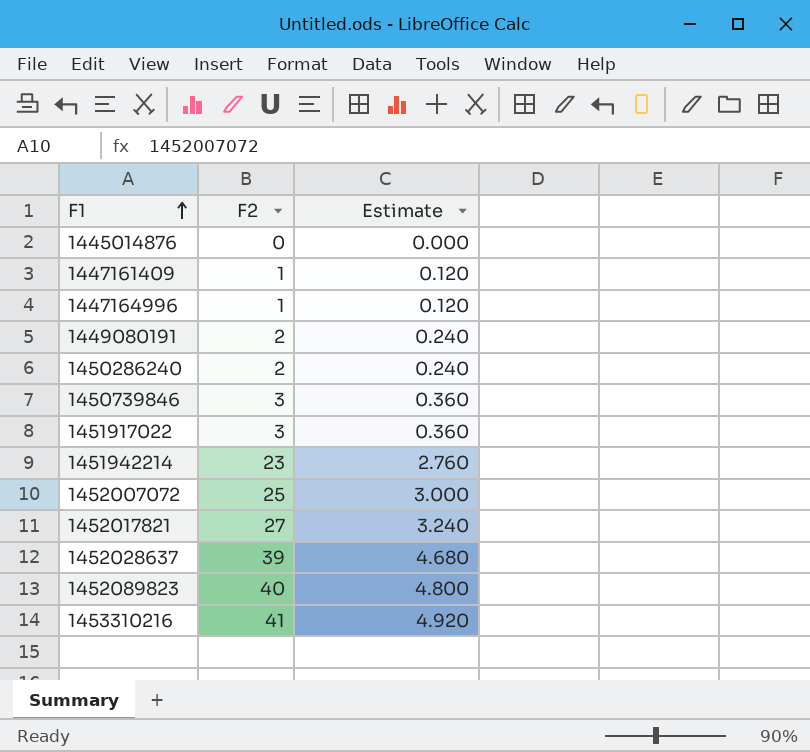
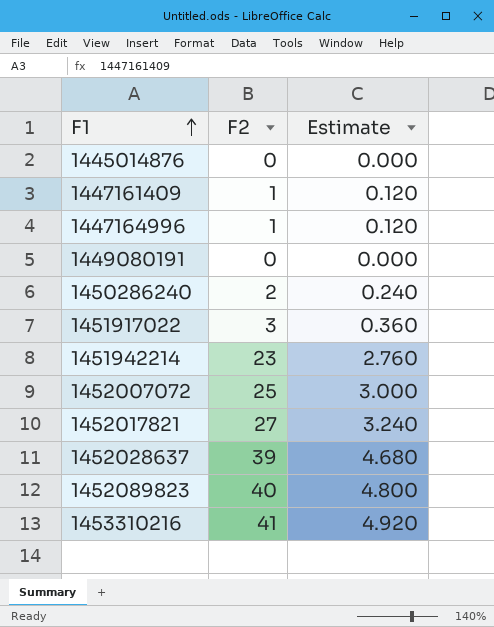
row 1450739846: 3 | 0.360 -> none
1449080191 | F2: 2 -> 0
1449080191 | Estimate: 0.240 -> 0.000

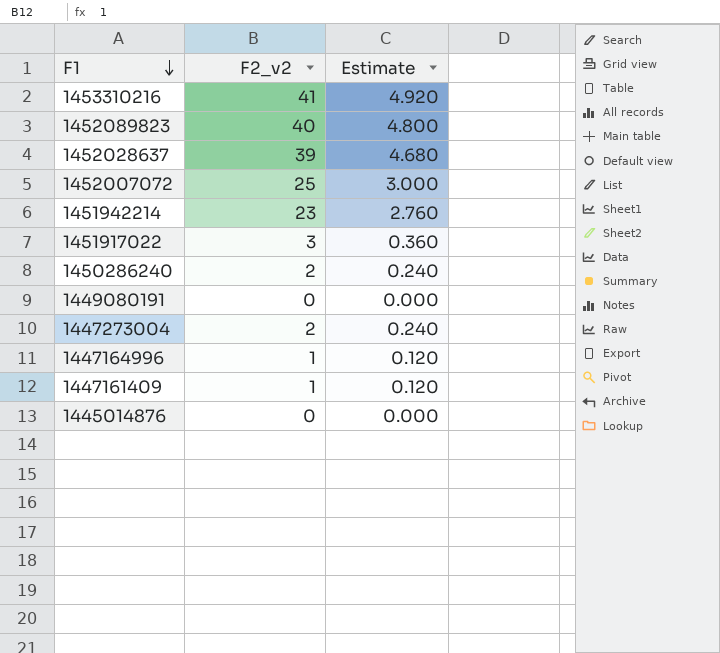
row order: F1 ascending -> F1 descending
column name: F2 -> F2_v2
row 1452017821: 27 | 3.240 -> none
row 1447273004: none -> 2 | 0.240

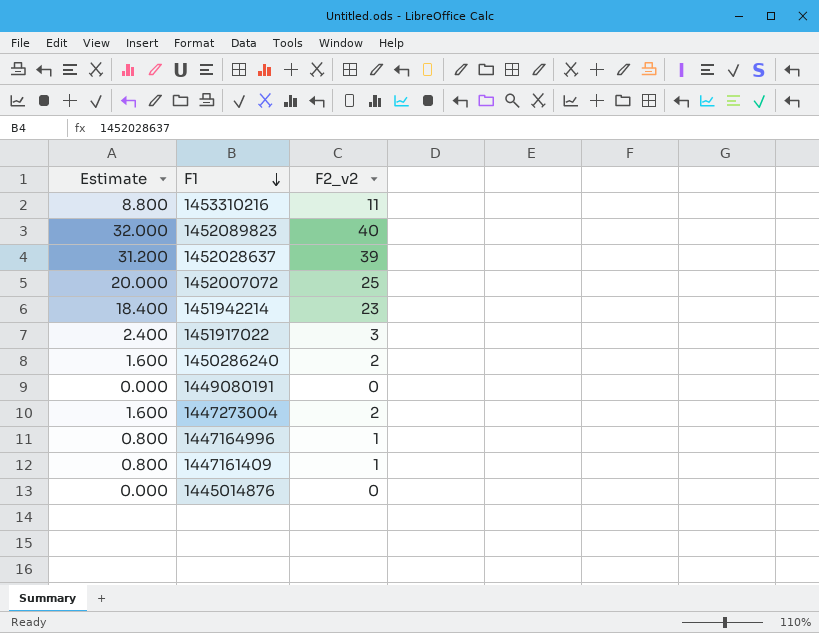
column Estimate | formula: [F2_v2] * 0.12 -> [F2_v2] * 0.8
column Estimate | position: 3 -> 1
1453310216 | F2_v2: 41 -> 11

